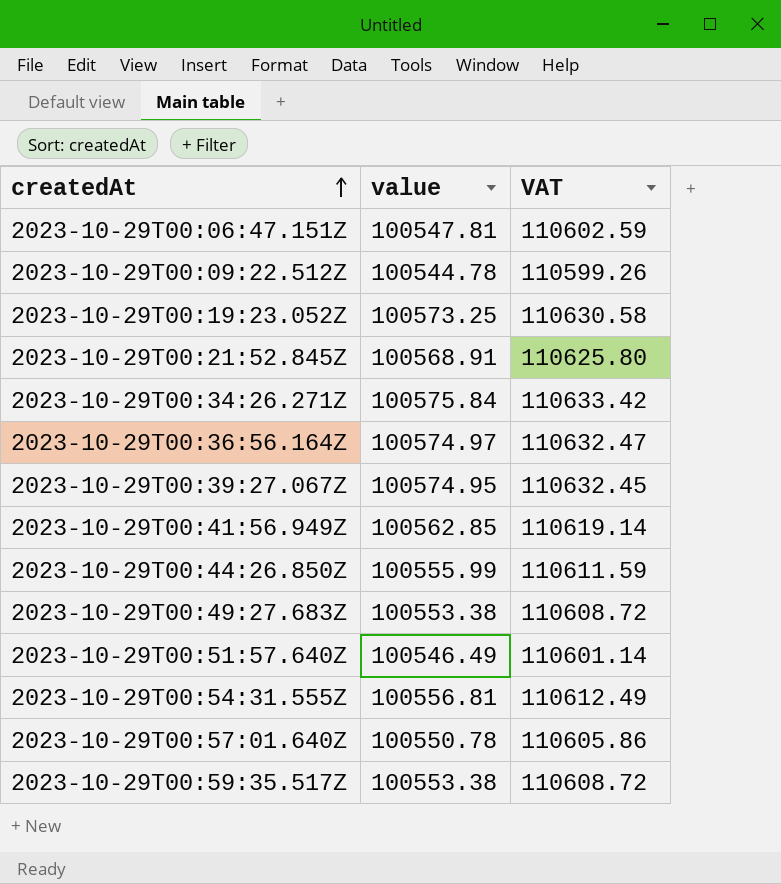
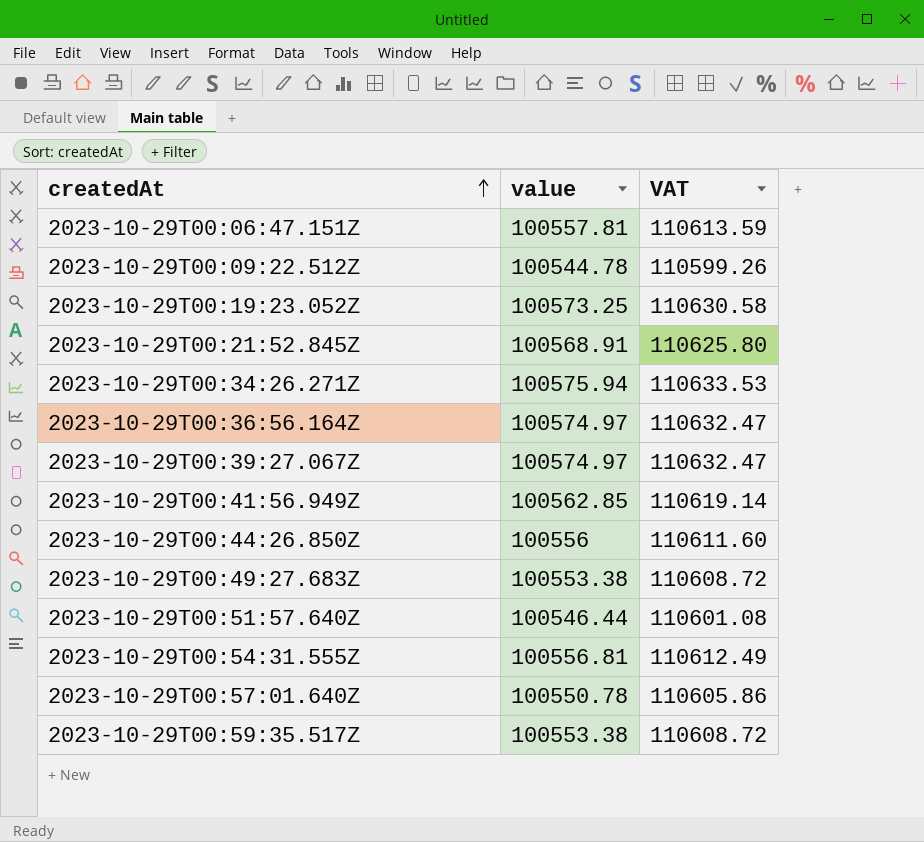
2023-10-29T00:06:47.151Z | value: 100547.81 -> 100557.81
2023-10-29T00:06:47.151Z | VAT: 110602.59 -> 110613.59
2023-10-29T00:34:26.271Z | value: 100575.84 -> 100575.94
2023-10-29T00:34:26.271Z | VAT: 110633.42 -> 110633.53
2023-10-29T00:39:27.067Z | value: 100574.95 -> 100574.97
2023-10-29T00:39:27.067Z | VAT: 110632.45 -> 110632.47
2023-10-29T00:44:26.850Z | value: 100555.99 -> 100556
2023-10-29T00:44:26.850Z | VAT: 110611.59 -> 110611.60
2023-10-29T00:51:57.640Z | value: 100546.49 -> 100546.44
2023-10-29T00:51:57.640Z | VAT: 110601.14 -> 110601.08

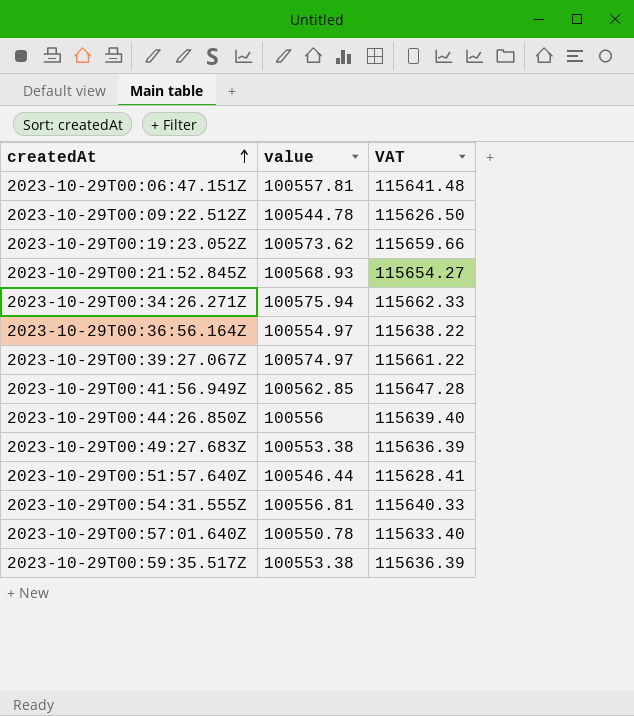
column VAT | formula: [value] * 1.1 -> [value] * 1.15
2023-10-29T00:19:23.052Z | value: 100573.25 -> 100573.62
2023-10-29T00:21:52.845Z | value: 100568.91 -> 100568.93
2023-10-29T00:36:56.164Z | value: 100574.97 -> 100554.97

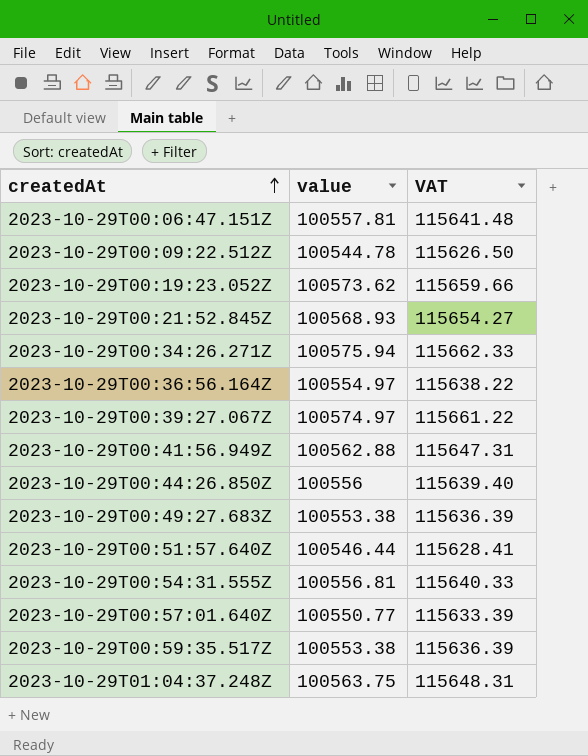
2023-10-29T00:41:56.949Z | value: 100562.85 -> 100562.88
2023-10-29T00:41:56.949Z | VAT: 115647.28 -> 115647.31
2023-10-29T00:57:01.640Z | value: 100550.78 -> 100550.77
2023-10-29T00:57:01.640Z | VAT: 115633.40 -> 115633.39
row 2023-10-29T01:04:37.248Z: none -> 100563.75 | 115648.31

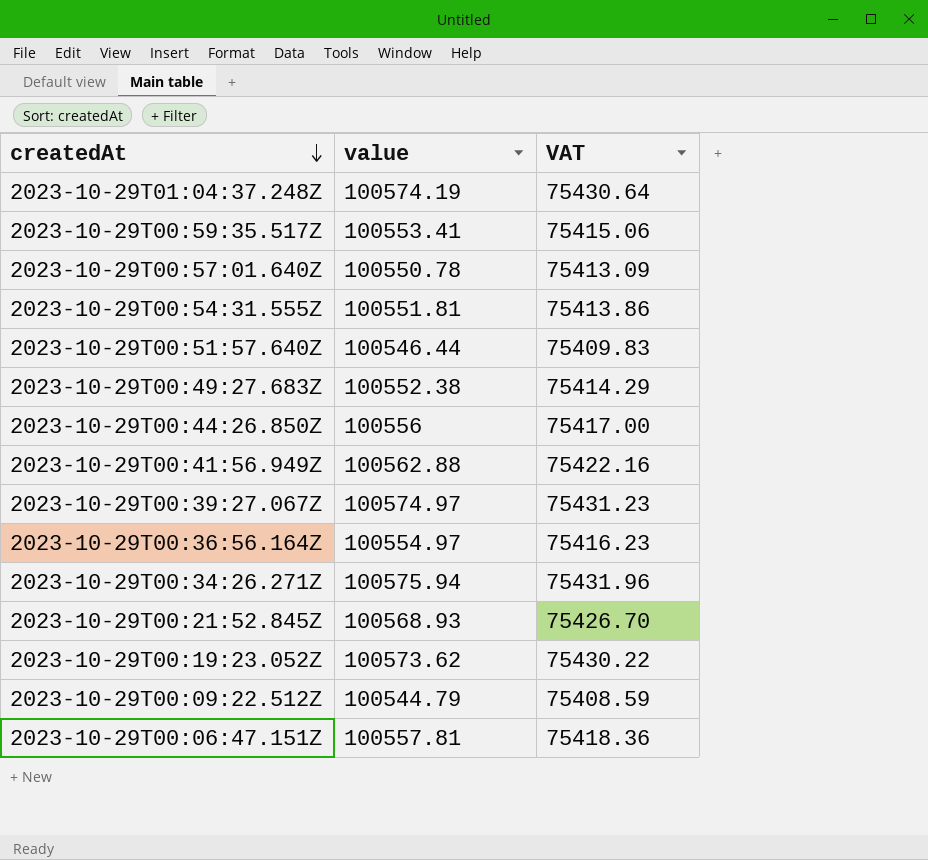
row order: createdAt ascending -> createdAt descending
column VAT | formula: [value] * 1.15 -> [value] * 0.75
2023-10-29T01:04:37.248Z | value: 100563.75 -> 100574.19
2023-10-29T00:59:35.517Z | value: 100553.38 -> 100553.41
2023-10-29T00:57:01.640Z | value: 100550.77 -> 100550.78
2023-10-29T00:54:31.555Z | value: 100556.81 -> 100551.81
2023-10-29T00:49:27.683Z | value: 100553.38 -> 100552.38
2023-10-29T00:09:22.512Z | value: 100544.78 -> 100544.79

